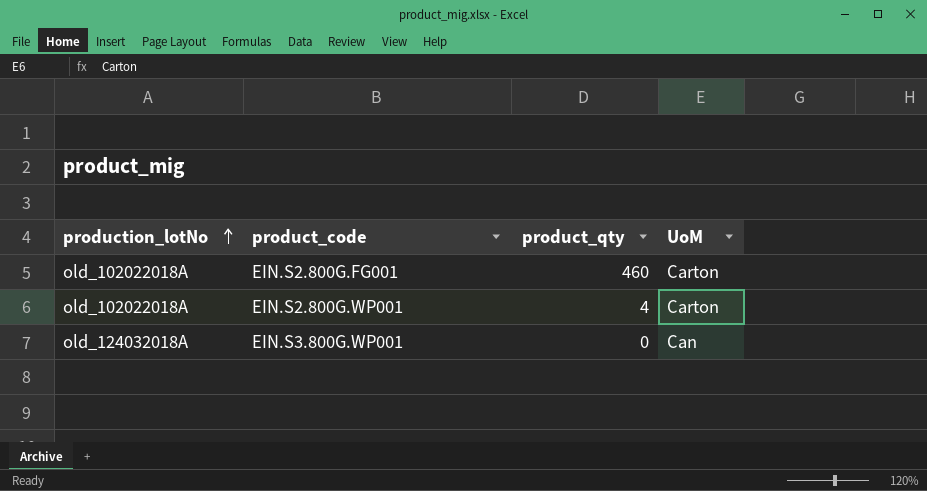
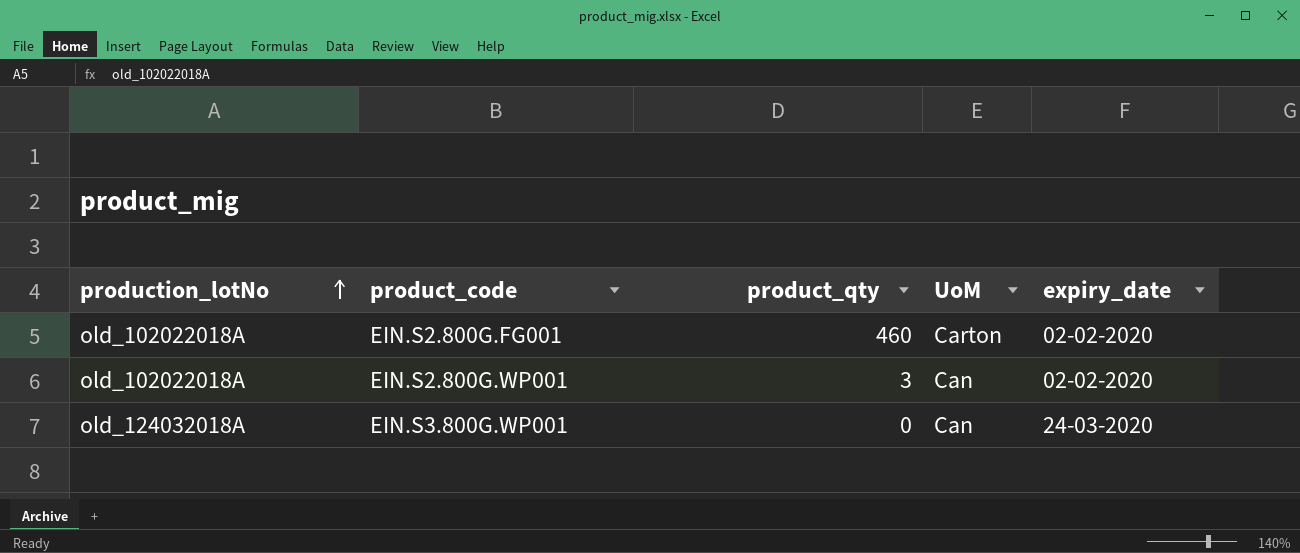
column expiry_date | position: none -> 5
EIN.S2.800G.WP001 | product_qty: 4 -> 3
EIN.S2.800G.WP001 | UoM: Carton -> Can

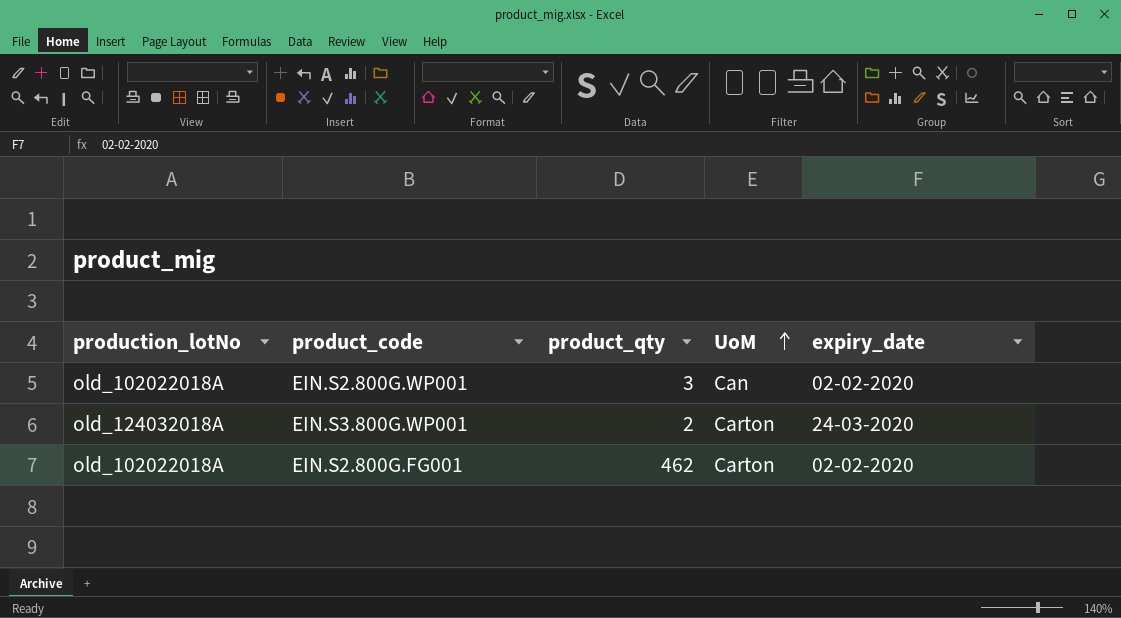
row order: production_lotNo ascending -> UoM ascending
EIN.S3.800G.WP001 | product_qty: 0 -> 2
EIN.S3.800G.WP001 | UoM: Can -> Carton
EIN.S2.800G.FG001 | product_qty: 460 -> 462

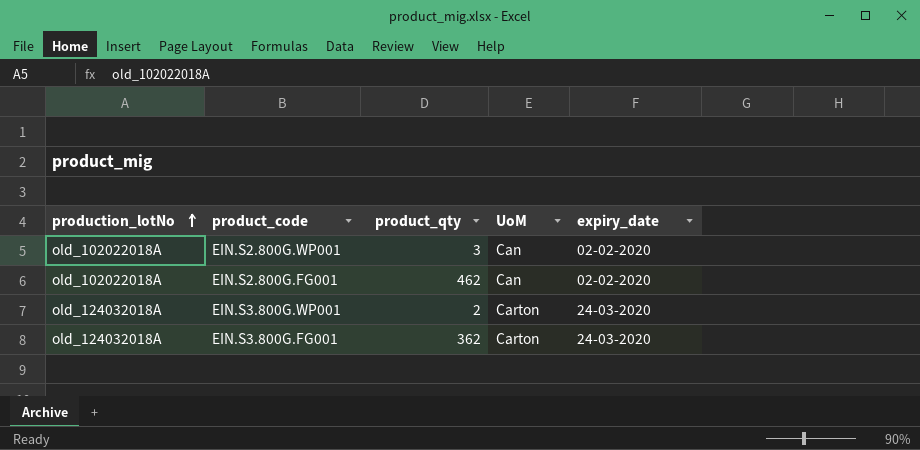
row order: UoM ascending -> production_lotNo ascending
EIN.S2.800G.FG001 | UoM: Carton -> Can
row EIN.S3.800G.FG001: none -> old_124032018A | 362 | Carton | 24-03-2020

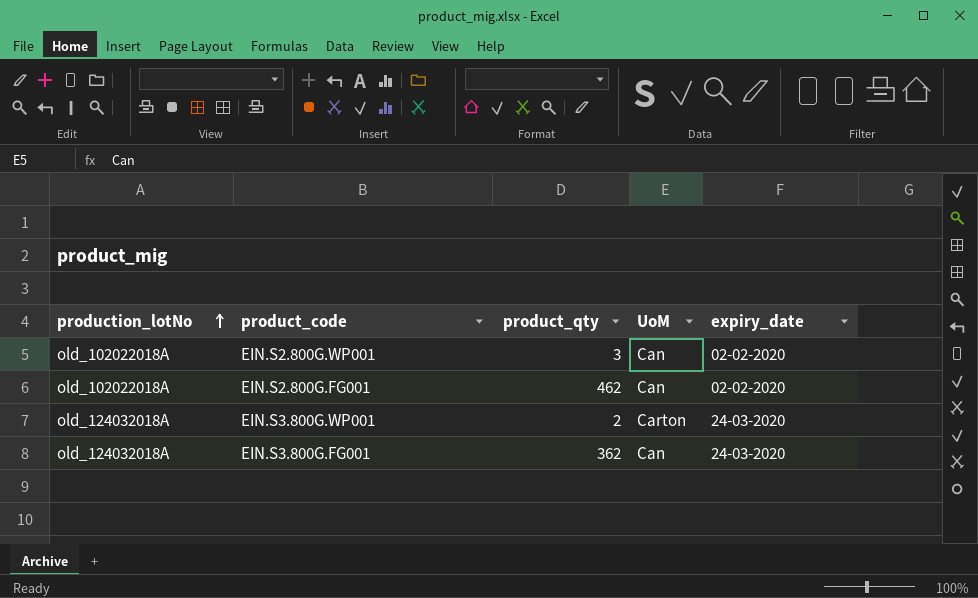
EIN.S3.800G.FG001 | UoM: Carton -> Can

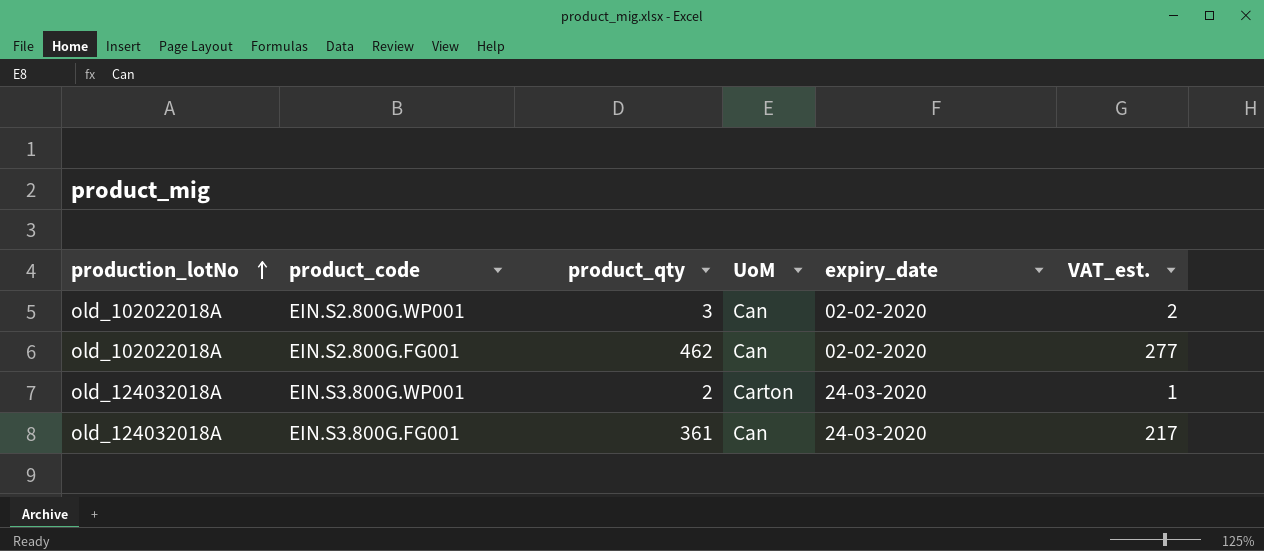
column VAT_est. | formula: none -> [product_qty] * 0.6
EIN.S3.800G.FG001 | product_qty: 362 -> 361

